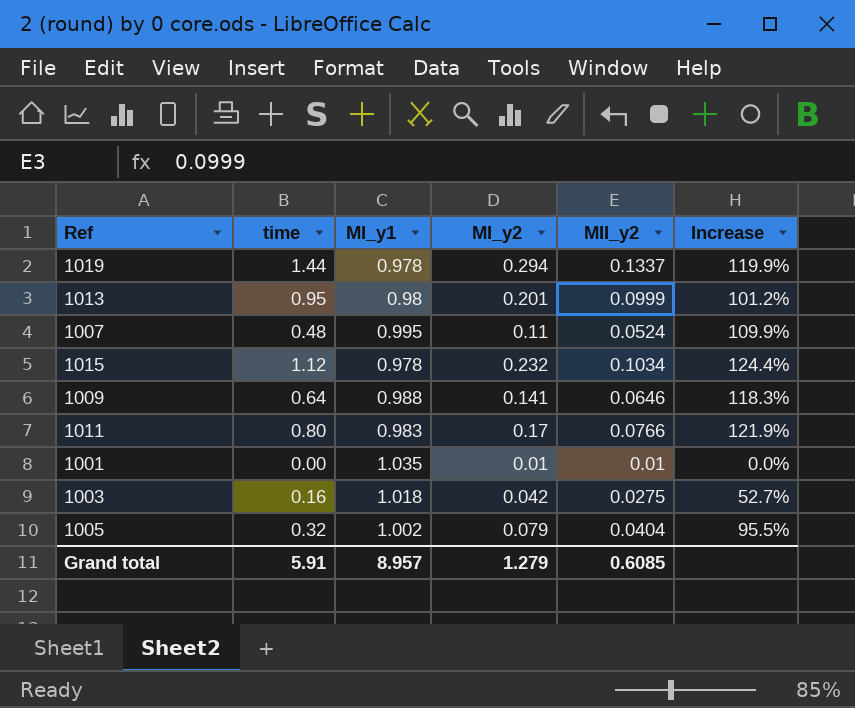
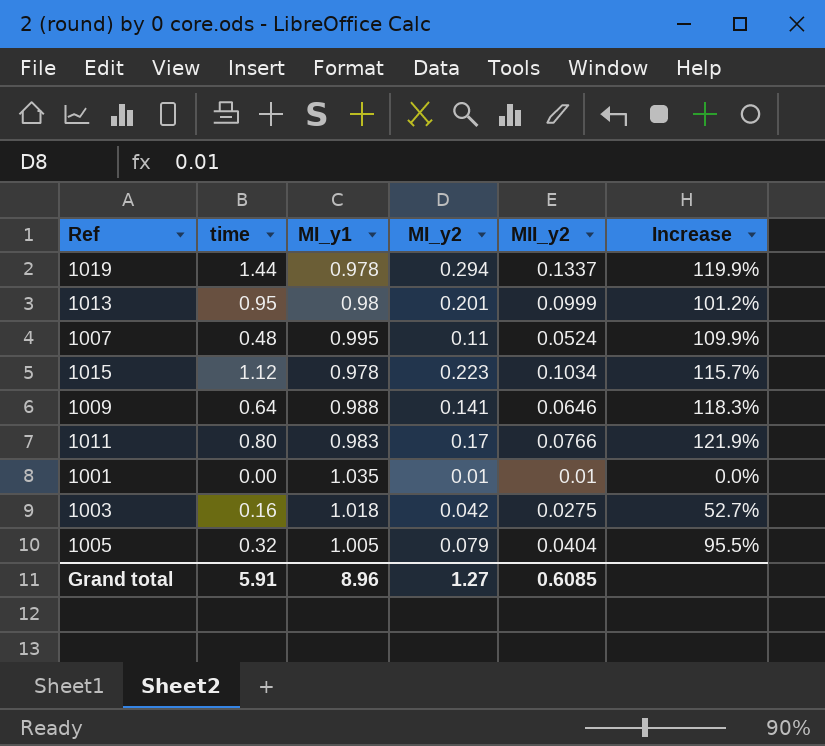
1015 | MI_y2: 0.232 -> 0.223
1015 | Increase: 124.4% -> 115.7%
1005 | MI_y1: 1.002 -> 1.005
Grand total | MI_y1: 8.957 -> 8.96
Grand total | MI_y2: 1.279 -> 1.27

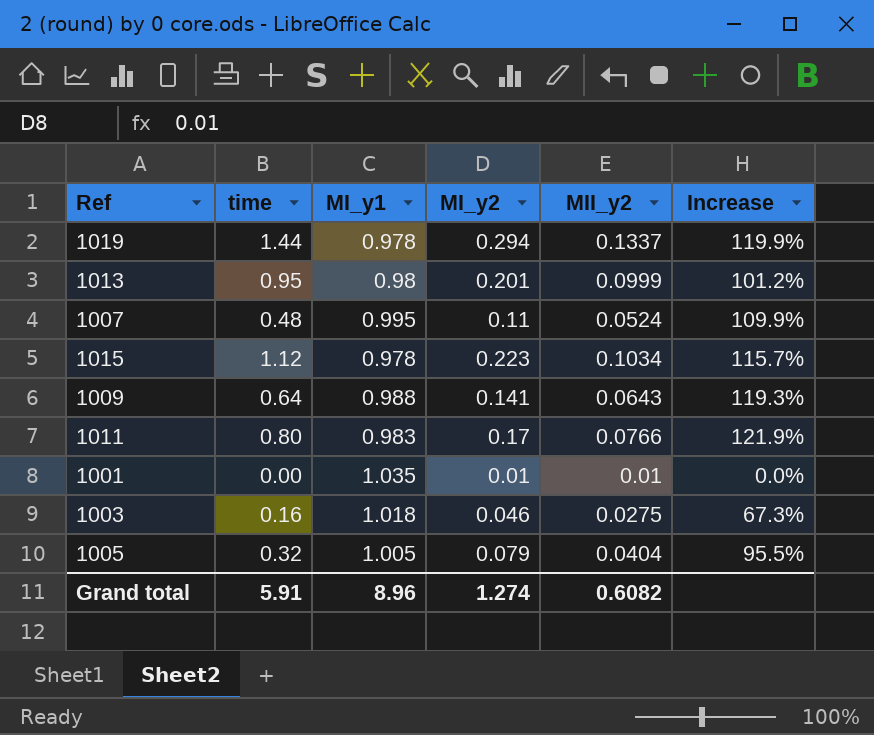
1009 | MII_y2: 0.0646 -> 0.0643
1009 | Increase: 118.3% -> 119.3%
1003 | MI_y2: 0.042 -> 0.046
1003 | Increase: 52.7% -> 67.3%
Grand total | MI_y2: 1.27 -> 1.274
Grand total | MII_y2: 0.6085 -> 0.6082

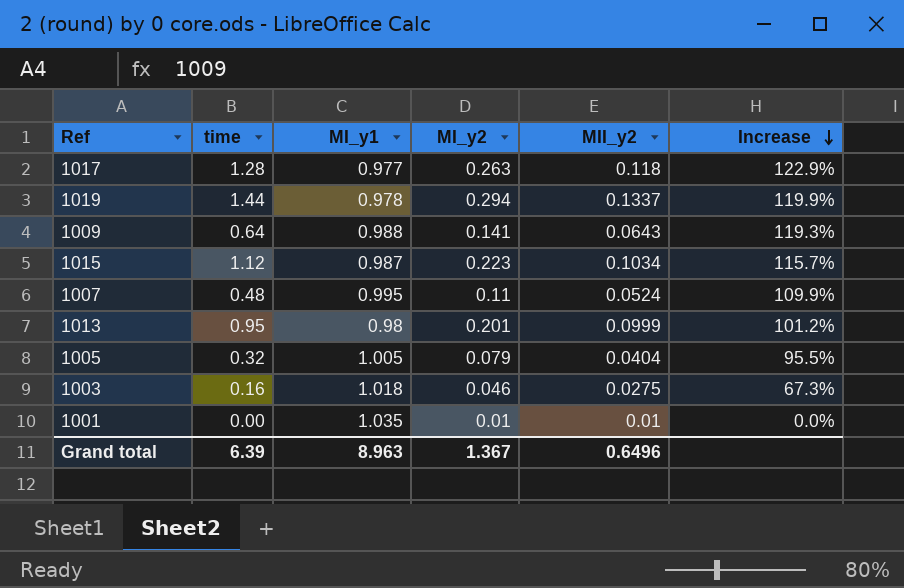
row order: none -> Increase descending
row 1011: 0.80 | 0.983 | 0.17 | 0.0766 | 121.9% -> none
row 1017: none -> 1.28 | 0.977 | 0.263 | 0.118 | 122.9%
1015 | MI_y1: 0.978 -> 0.987
Grand total | time: 5.91 -> 6.39
Grand total | MI_y1: 8.96 -> 8.963
Grand total | MI_y2: 1.274 -> 1.367
Grand total | MII_y2: 0.6082 -> 0.6496

